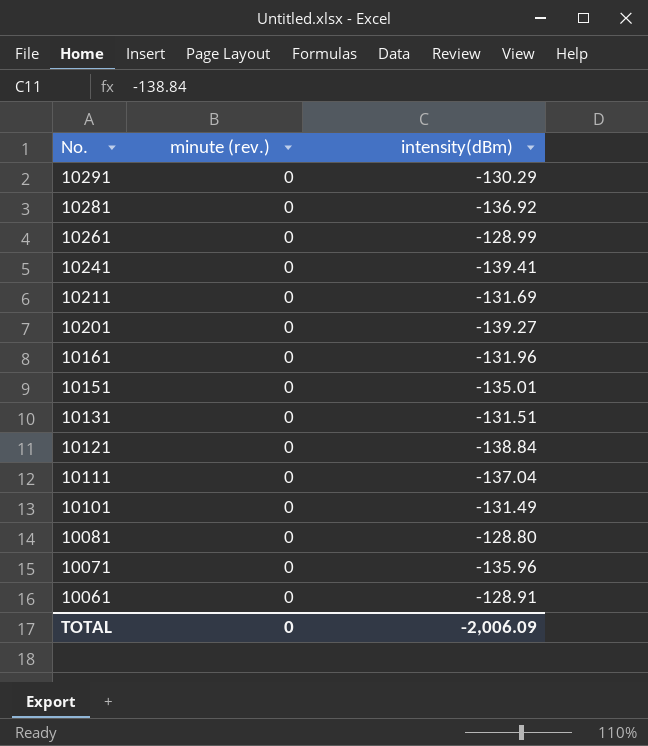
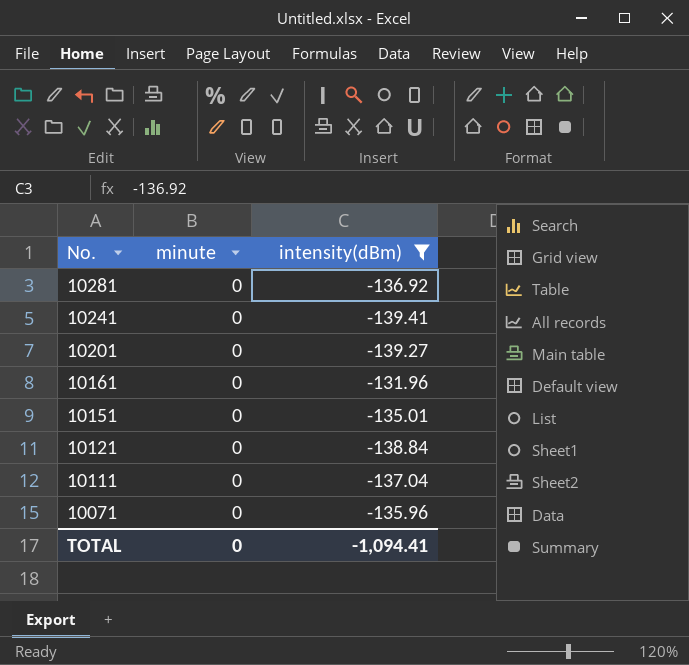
filter: none -> intensity(dBm) <= -131.96
column name: minute (rev.) -> minute
TOTAL | intensity(dBm): -2,006.09 -> -1,094.41

